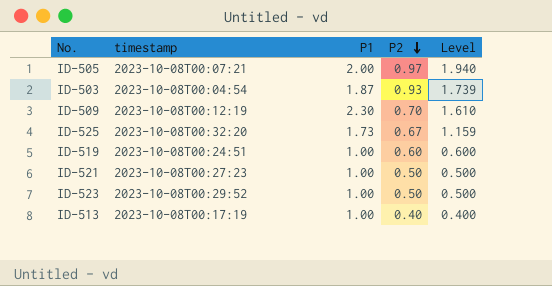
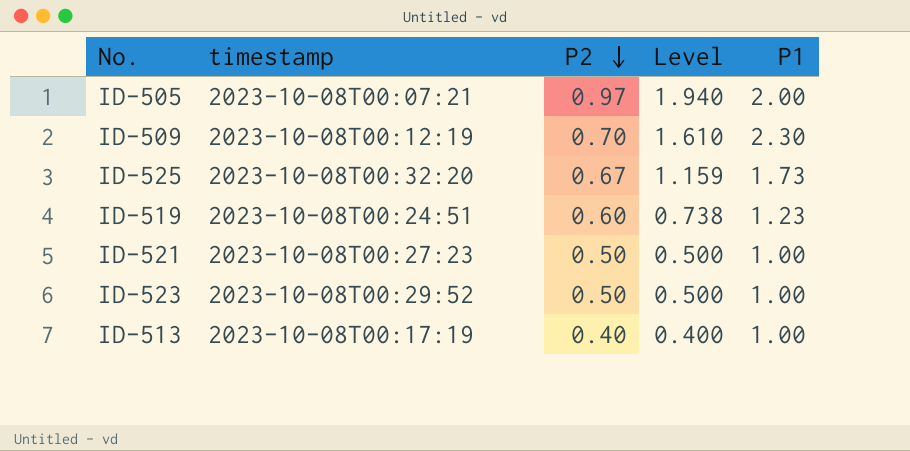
column P1 | position: 3 -> 5
row ID-503: 2023-10-08T00:04:54 | 1.87 | 0.93 | 1.739 -> none
ID-519 | Level: 0.600 -> 0.738
ID-519 | P1: 1.00 -> 1.23

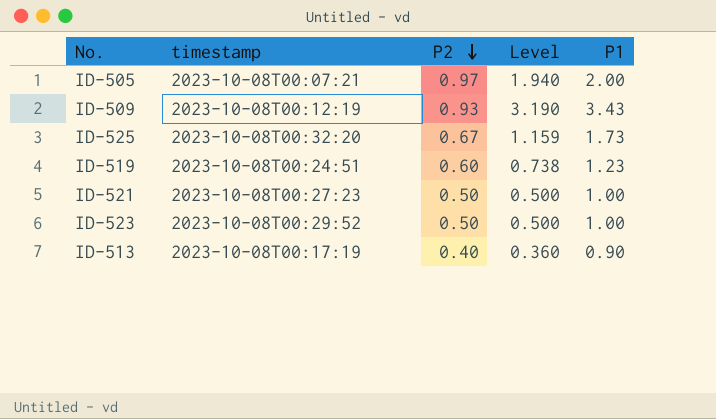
ID-509 | P2: 0.70 -> 0.93
ID-509 | Level: 1.610 -> 3.190
ID-509 | P1: 2.30 -> 3.43
ID-513 | Level: 0.400 -> 0.360
ID-513 | P1: 1.00 -> 0.90

